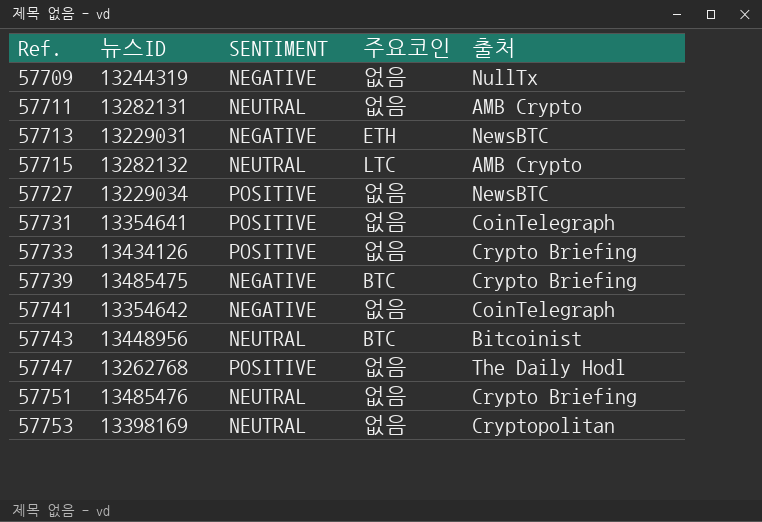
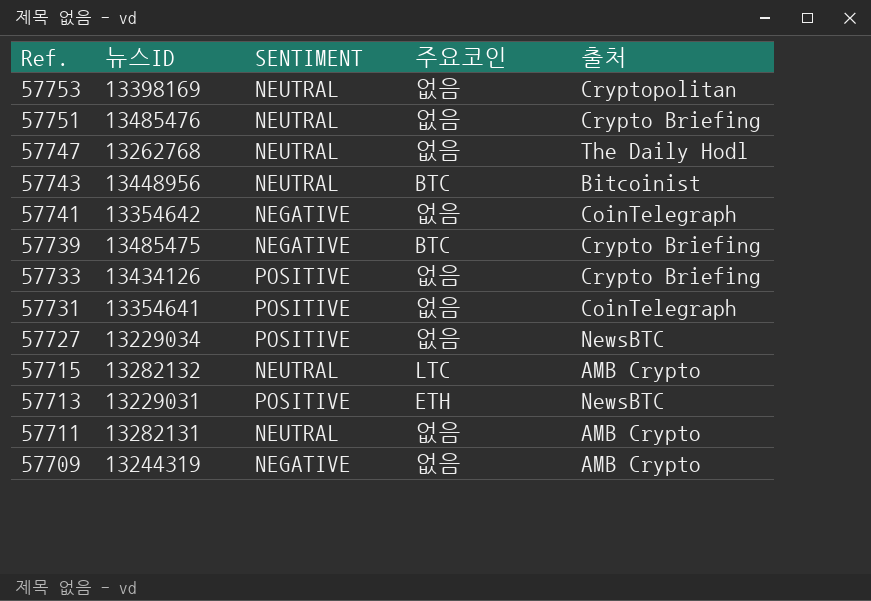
row order: Ref. ascending -> Ref. descending
57747 | SENTIMENT: POSITIVE -> NEUTRAL
57713 | SENTIMENT: NEGATIVE -> POSITIVE
57709 | 출처: NullTx -> AMB Crypto

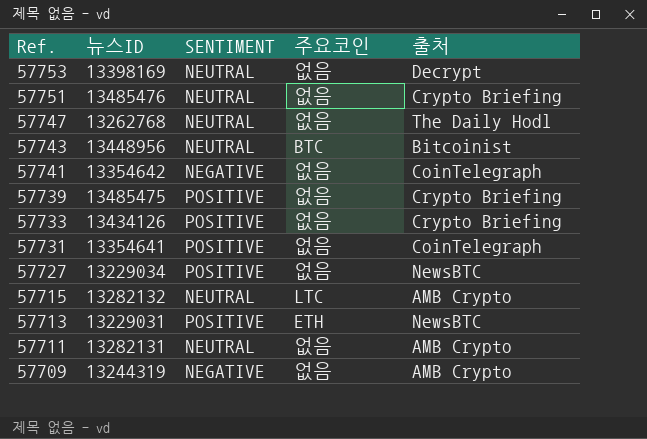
57753 | 출처: Cryptopolitan -> Decrypt
57739 | SENTIMENT: NEGATIVE -> POSITIVE
57739 | 주요코인: BTC -> 없음

